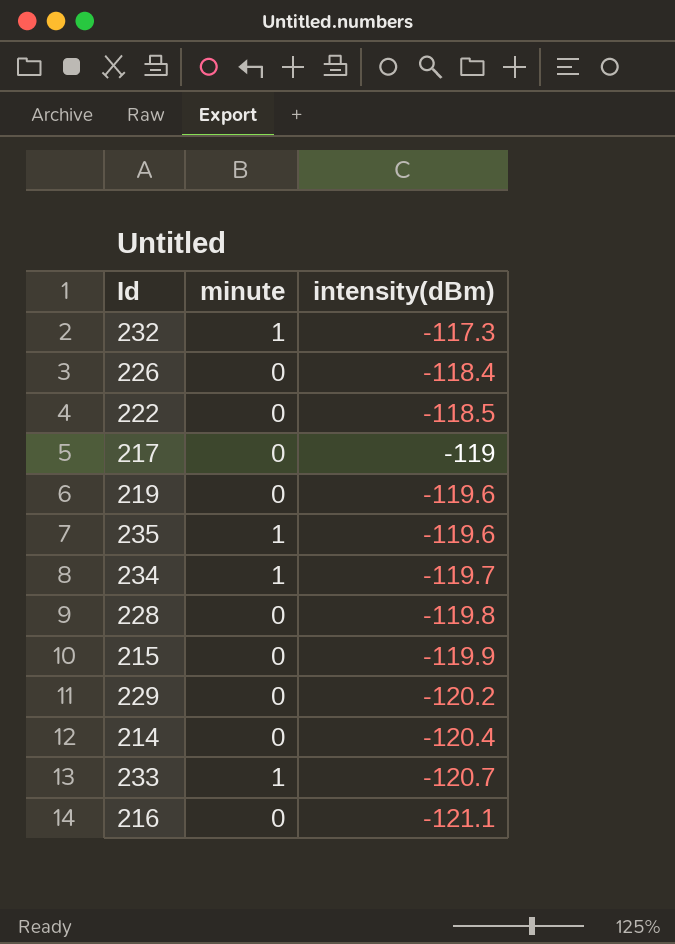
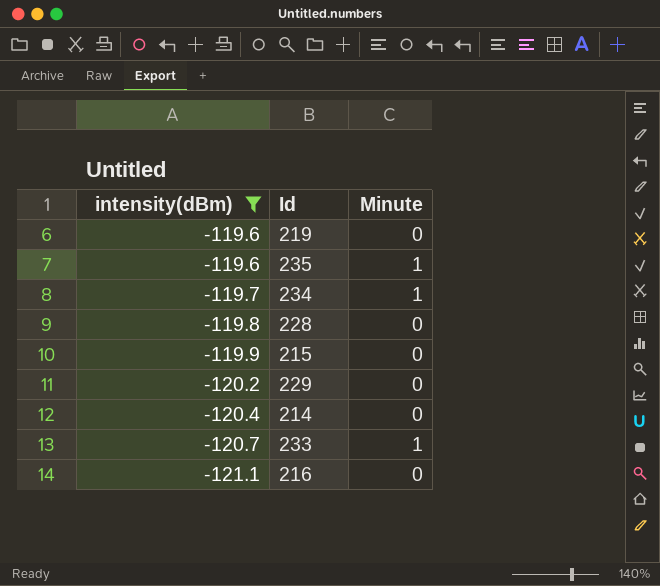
filter: none -> intensity(dBm) <= -119.6
column intensity(dBm) | position: 3 -> 1
column name: minute -> Minute

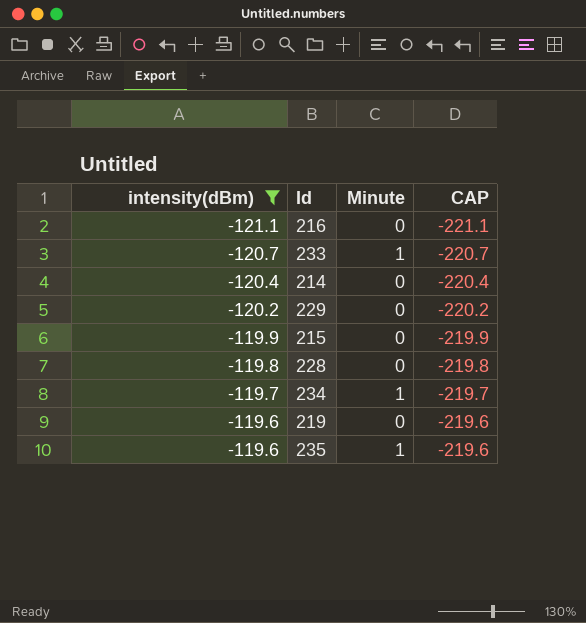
row order: intensity(dBm) descending -> intensity(dBm) ascending
column CAP | formula: none -> [intensity(dBm)] - 100

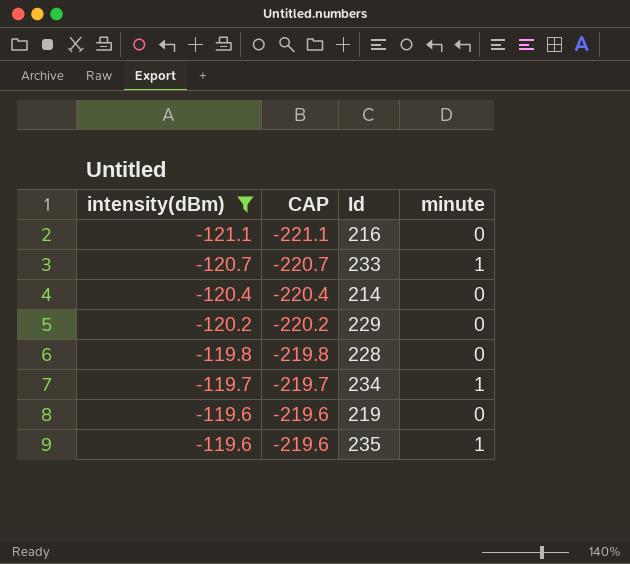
column CAP | position: 4 -> 2
column name: Minute -> minute
row 215: -119.9 | 0 | -219.9 -> none

